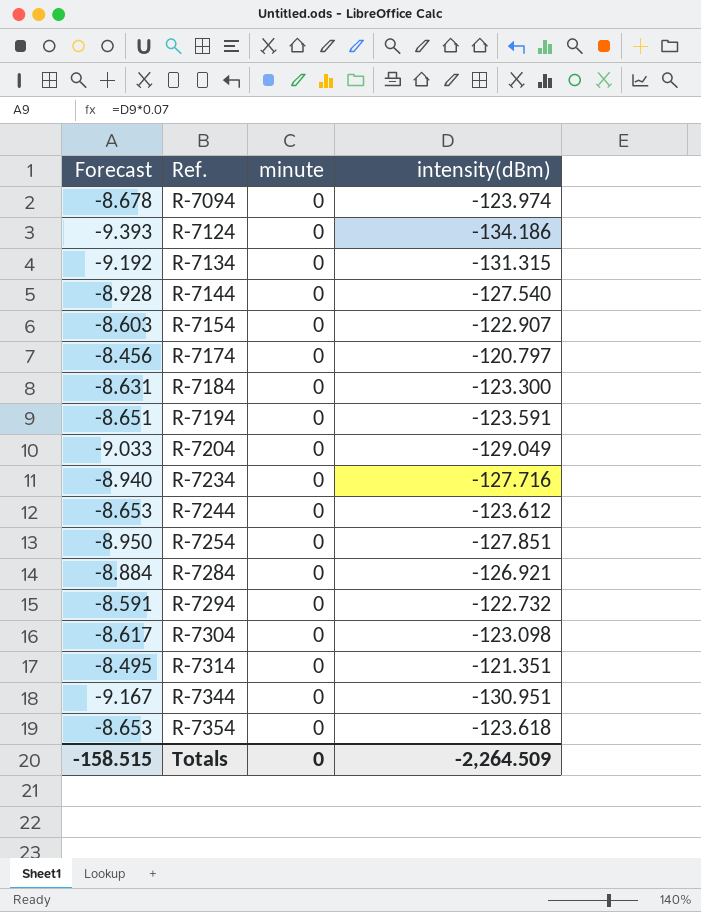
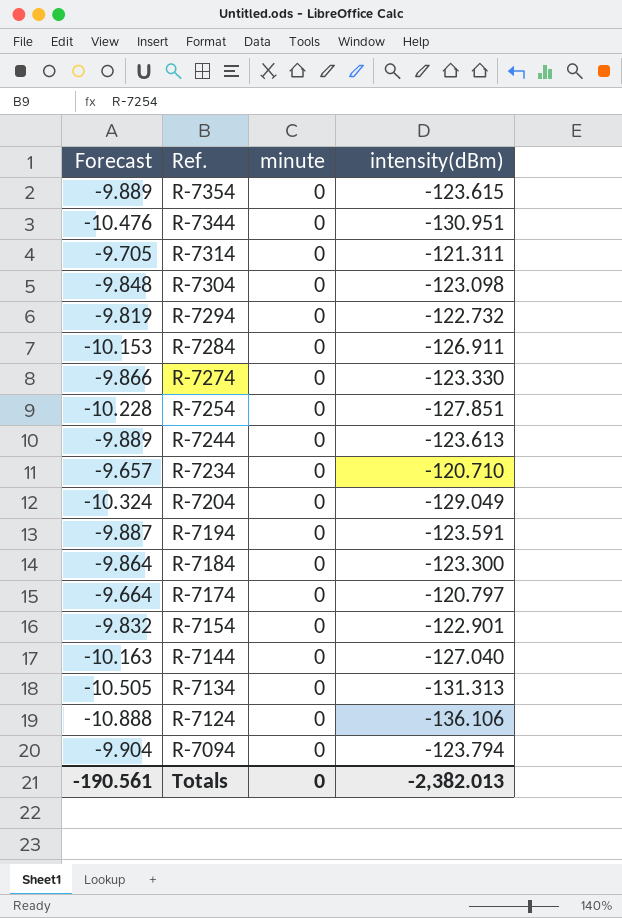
row order: Ref. ascending -> Ref. descending
column Forecast | formula: [intensity(dBm)] * 0.07 -> [intensity(dBm)] * 0.08
R-7354 | intensity(dBm): -123.618 -> -123.615
R-7314 | intensity(dBm): -121.351 -> -121.311
R-7284 | intensity(dBm): -126.921 -> -126.911
row R-7274: none -> -9.866 | 0 | -123.330
R-7244 | intensity(dBm): -123.612 -> -123.613
R-7234 | intensity(dBm): -127.716 -> -120.710
R-7154 | intensity(dBm): -122.907 -> -122.901
R-7144 | intensity(dBm): -127.540 -> -127.040
R-7134 | intensity(dBm): -131.315 -> -131.313
R-7124 | intensity(dBm): -134.186 -> -136.106
R-7094 | intensity(dBm): -123.974 -> -123.794
Totals | Forecast: -158.515 -> -190.561
Totals | intensity(dBm): -2,264.509 -> -2,382.013

